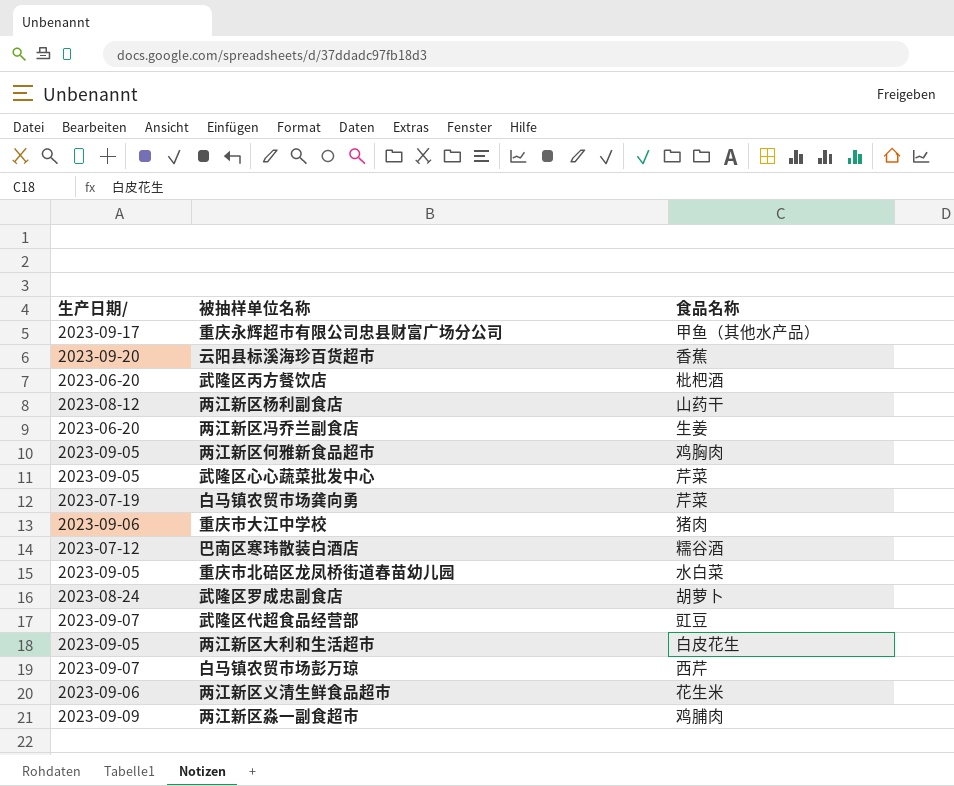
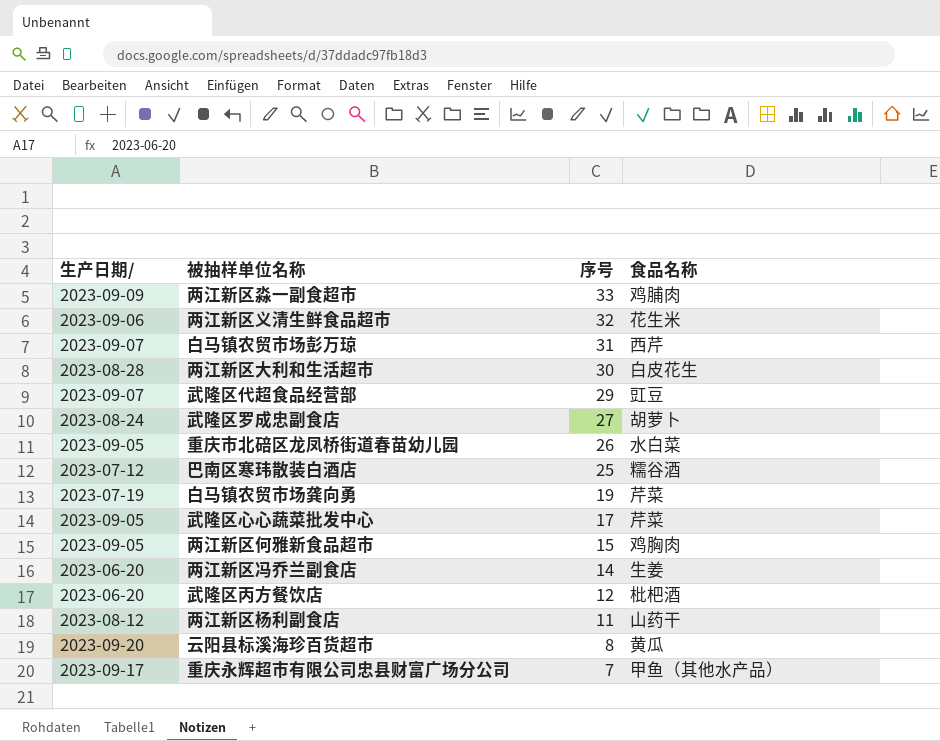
row order: none -> 序号 descending
column 序号 | position: none -> 3
row 重庆市大江中学校: 2023-09-06 | 猪肉 -> none
两江新区大利和生活超市 | 生产日期/: 2023-09-05 -> 2023-08-28
云阳县标溪海珍百货超市 | 食品名称: 香蕉 -> 黄瓜

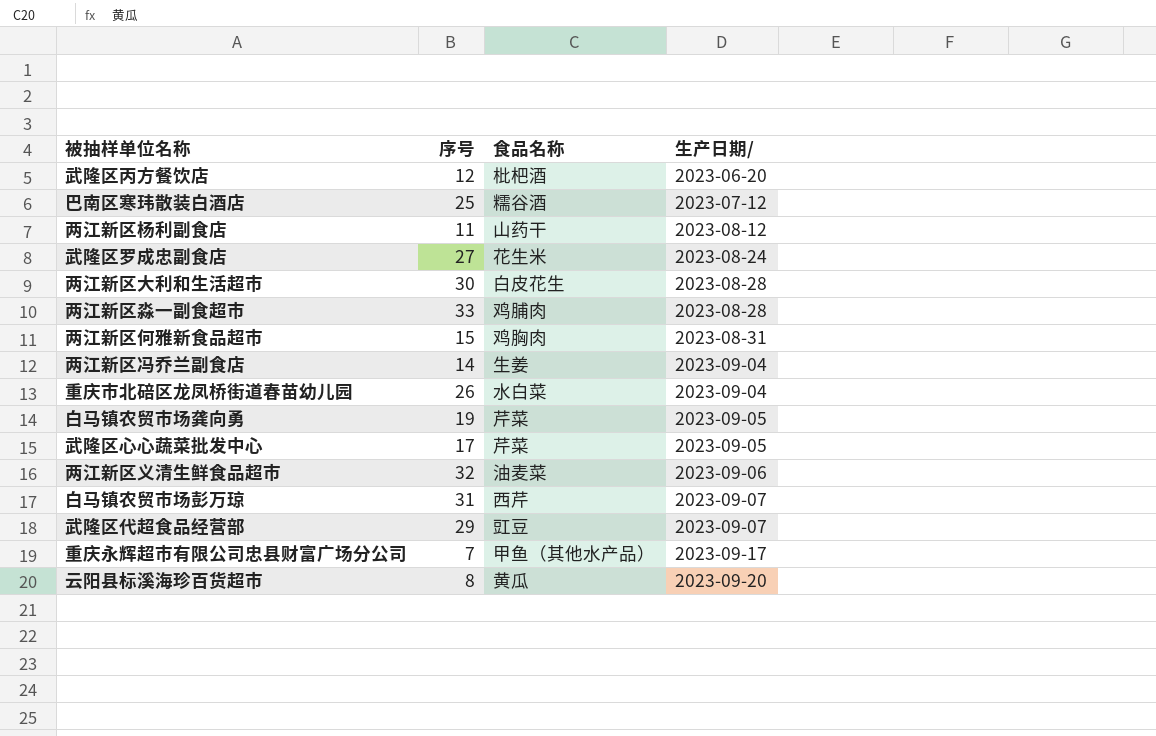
row order: 序号 descending -> 生产日期/ ascending
column 生产日期/ | position: 1 -> 4
武隆区罗成忠副食店 | 食品名称: 胡萝卜 -> 花生米
两江新区淼一副食超市 | 生产日期/: 2023-09-09 -> 2023-08-28
两江新区何雅新食品超市 | 生产日期/: 2023-09-05 -> 2023-08-31
两江新区冯乔兰副食店 | 生产日期/: 2023-06-20 -> 2023-09-04
重庆市北碚区龙凤桥街道春苗幼儿园 | 生产日期/: 2023-09-05 -> 2023-09-04
白马镇农贸市场龚向勇 | 生产日期/: 2023-07-19 -> 2023-09-05
两江新区义清生鲜食品超市 | 食品名称: 花生米 -> 油麦菜

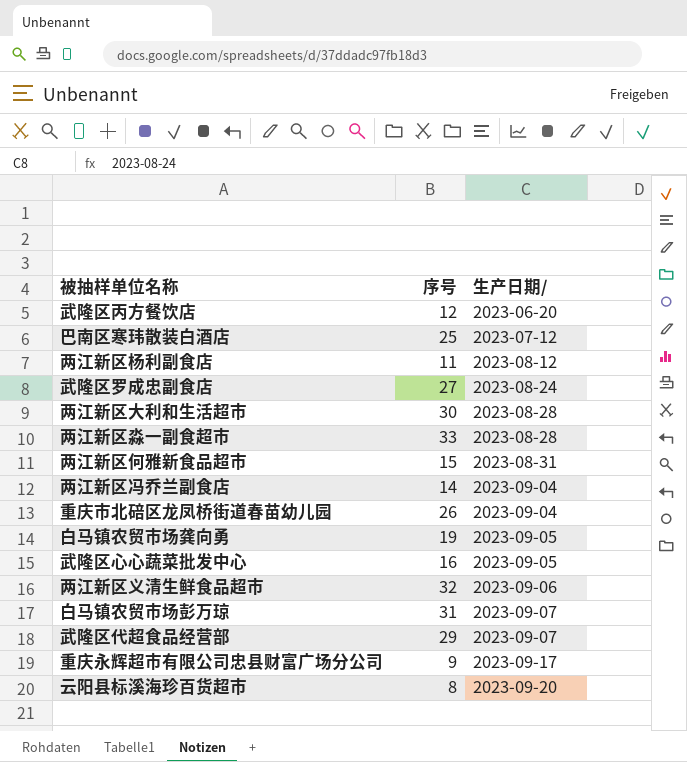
column 食品名称 | position: 3 -> none
武隆区心心蔬菜批发中心 | 序号: 17 -> 16
重庆永辉超市有限公司忠县财富广场分公司 | 序号: 7 -> 9

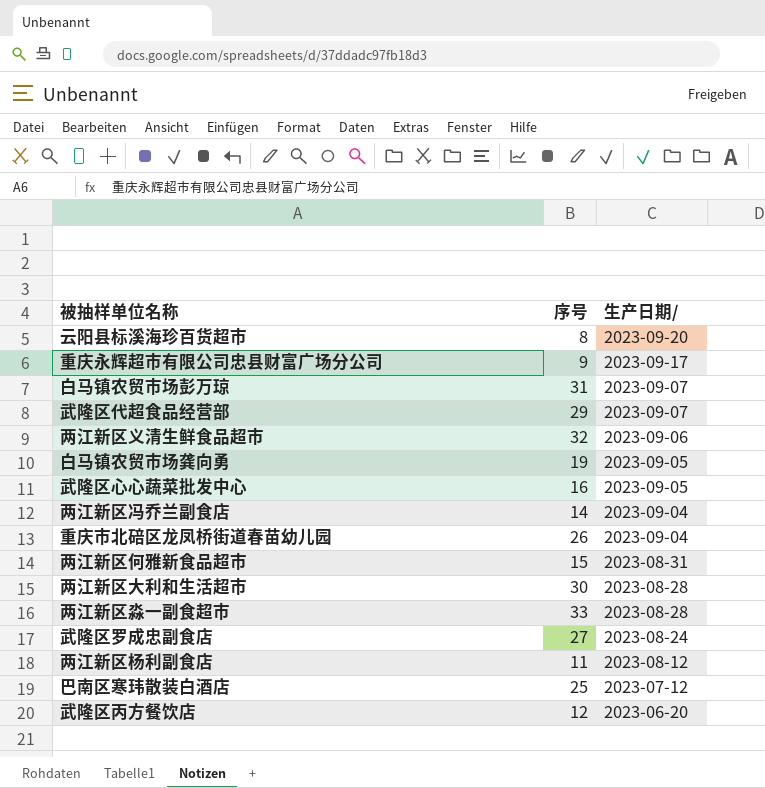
row order: 生产日期/ ascending -> 生产日期/ descending

